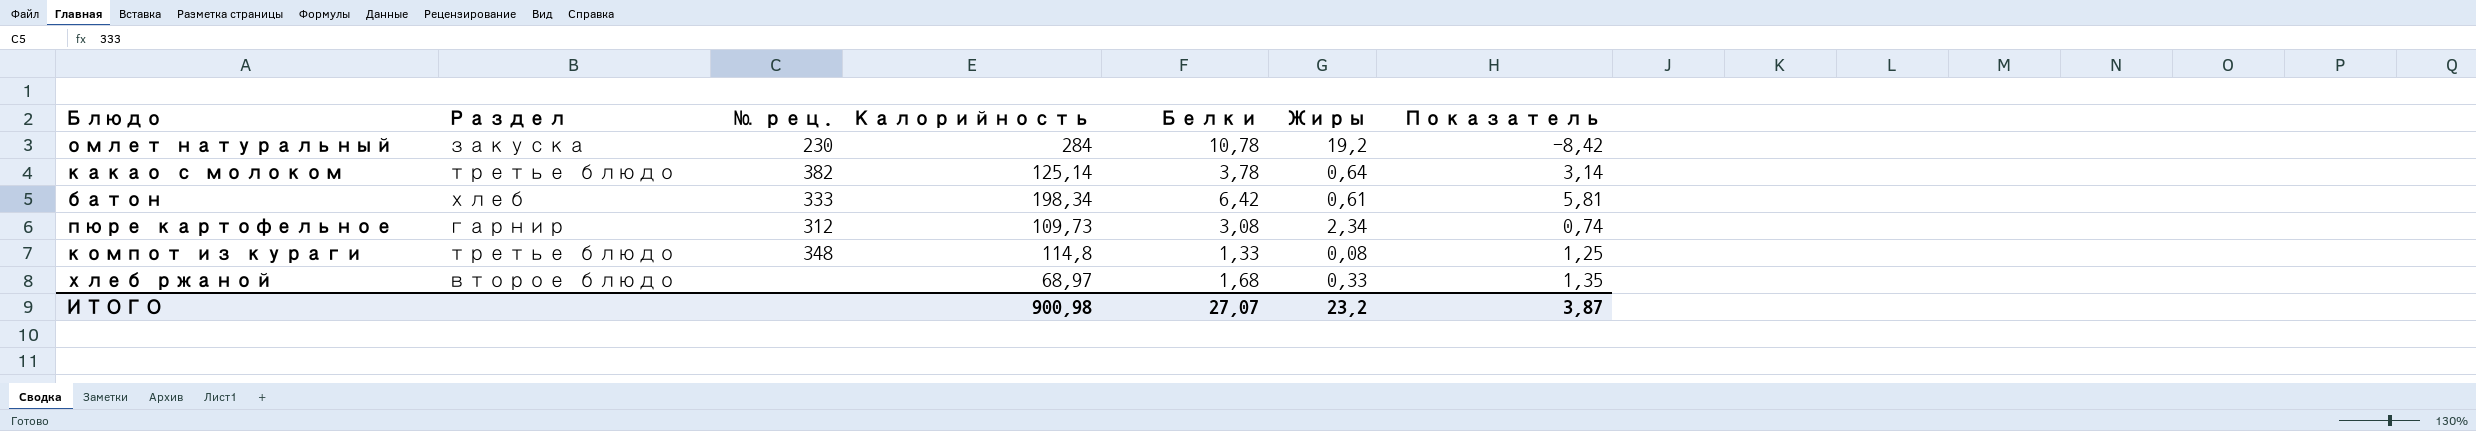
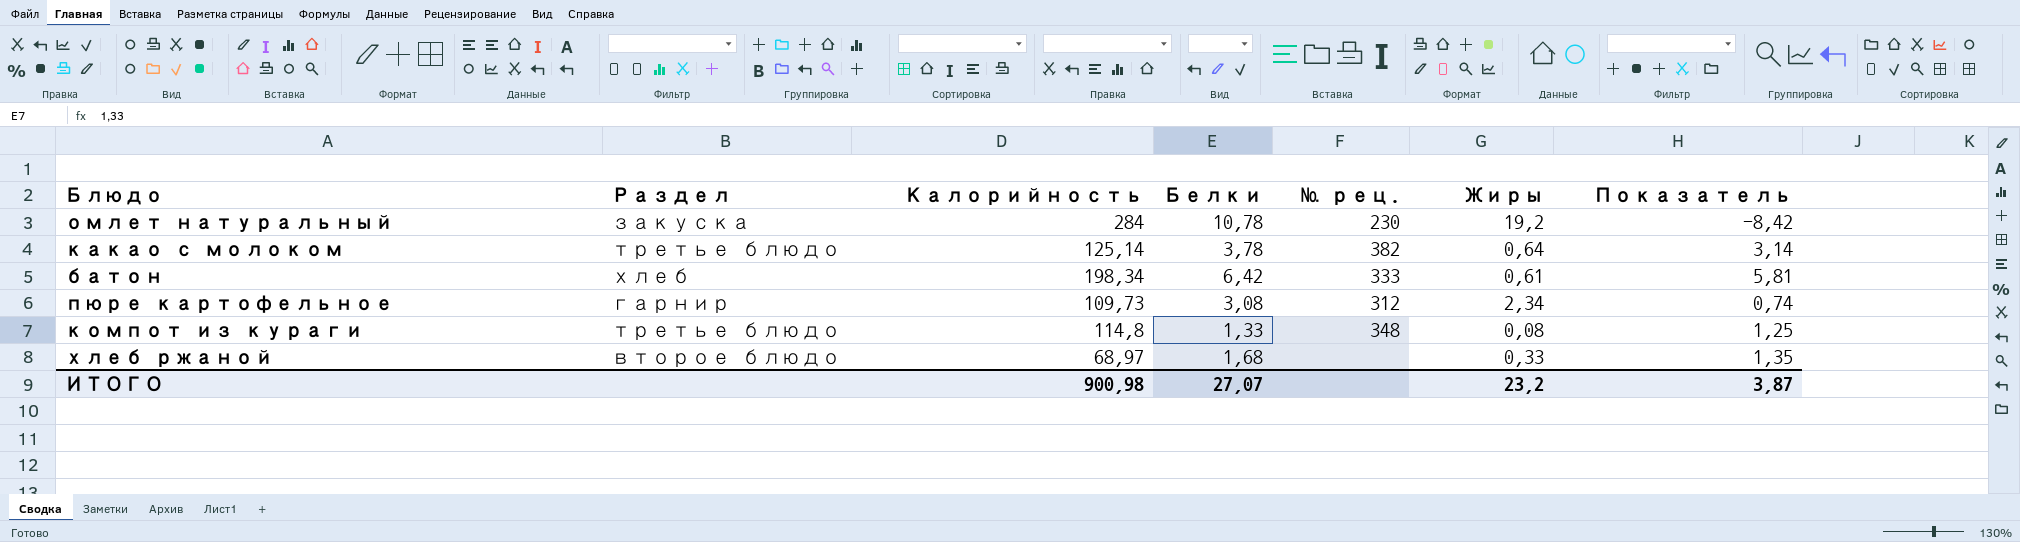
column № рец. | position: 3 -> 5

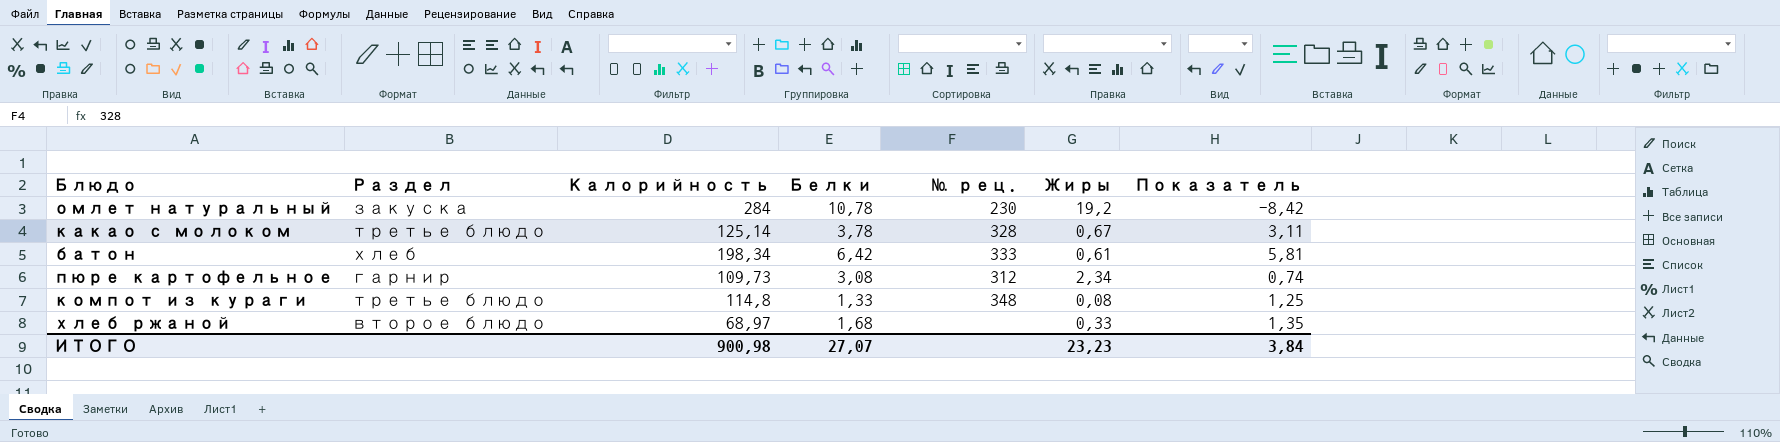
какао с молоком | № рец.: 382 -> 328
какао с молоком | Жиры: 0,64 -> 0,67
какао с молоком | Показатель: 3,14 -> 3,11
ИТОГО | Жиры: 23,2 -> 23,23
ИТОГО | Показатель: 3,87 -> 3,84

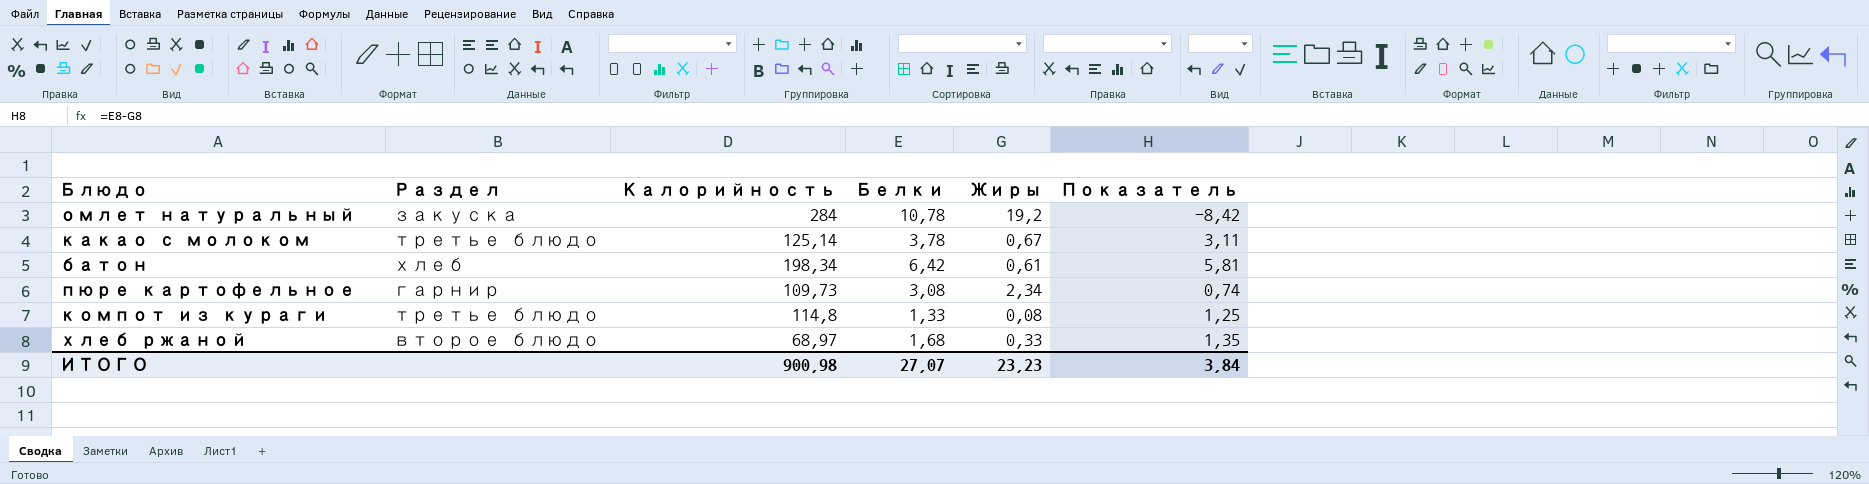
column № рец. | position: 5 -> none

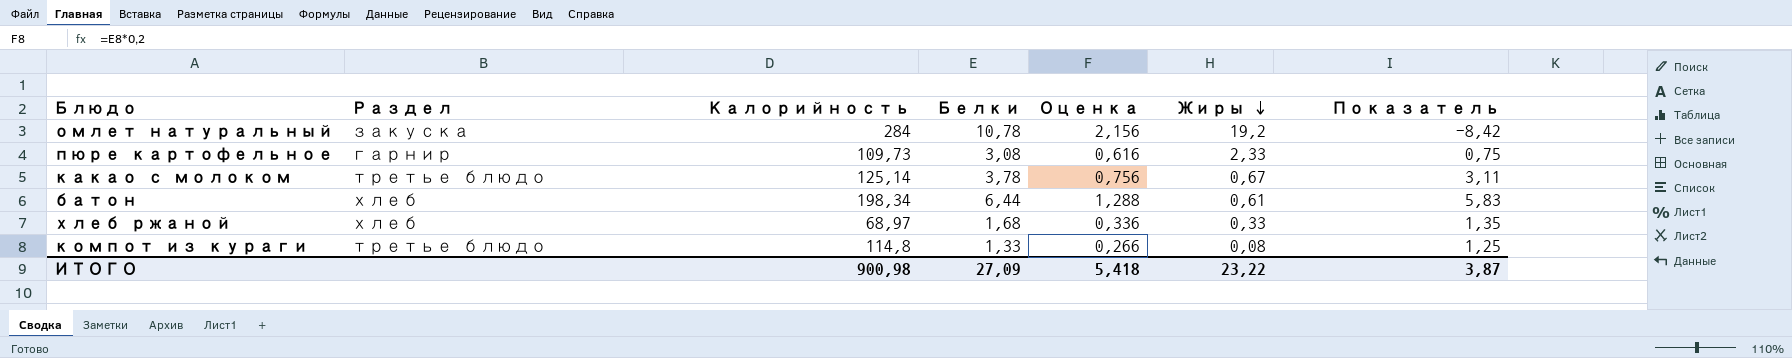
row order: none -> Жиры descending
column Оценка | formula: none -> [Белки] * 0,2
пюре картофельное | Жиры: 2,34 -> 2,33
пюре картофельное | Показатель: 0,74 -> 0,75
батон | Белки: 6,42 -> 6,44
батон | Показатель: 5,81 -> 5,83
хлеб ржаной | Раздел: второе блюдо -> хлеб
ИТОГО | Белки: 27,07 -> 27,09
ИТОГО | Жиры: 23,23 -> 23,22
ИТОГО | Показатель: 3,84 -> 3,87

